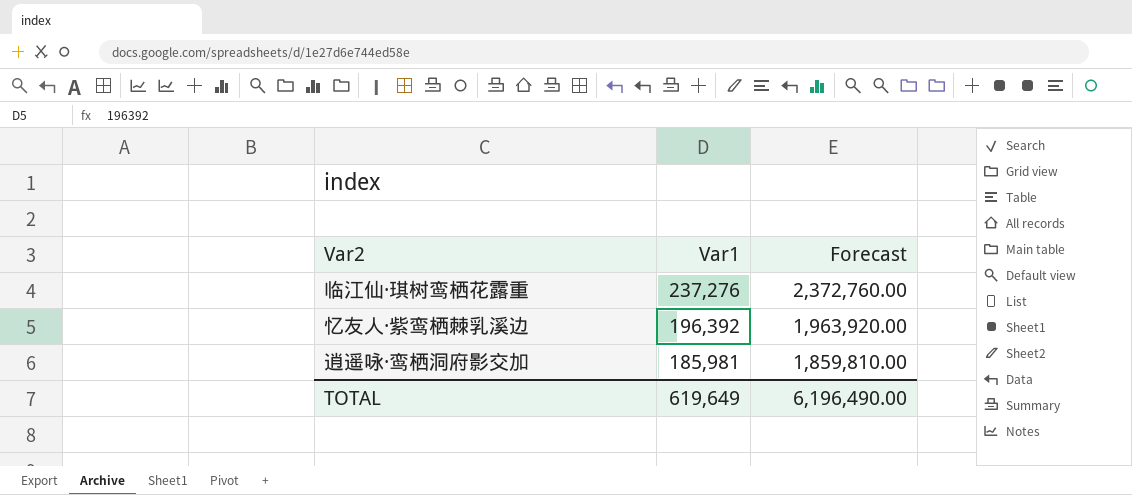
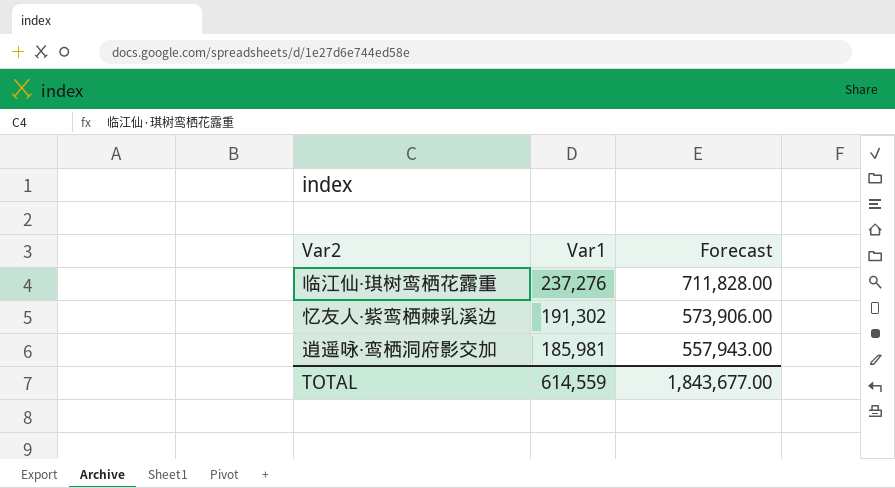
column Forecast | formula: [Var1] * 10 -> [Var1] * 3
忆友人·紫鸾栖棘乳溪边 | Var1: 196,392 -> 191,302
TOTAL | Var1: 619,649 -> 614,559
TOTAL | Forecast: 6,196,490.00 -> 1,843,677.00

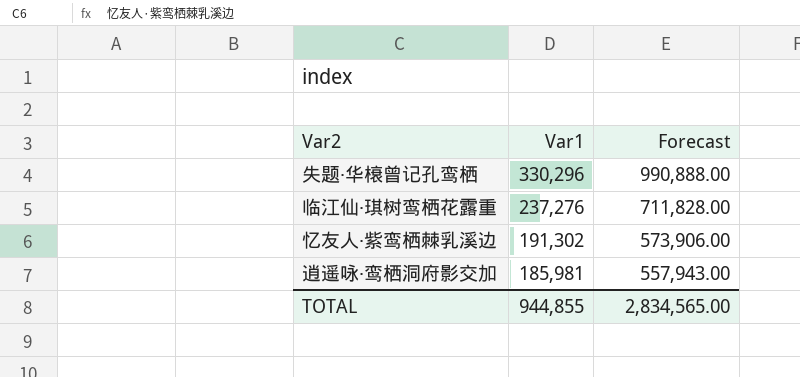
row 失题·华榱曾记孔鸾栖: none -> 330,296 | 990,888.00
TOTAL | Var1: 614,559 -> 944,855
TOTAL | Forecast: 1,843,677.00 -> 2,834,565.00

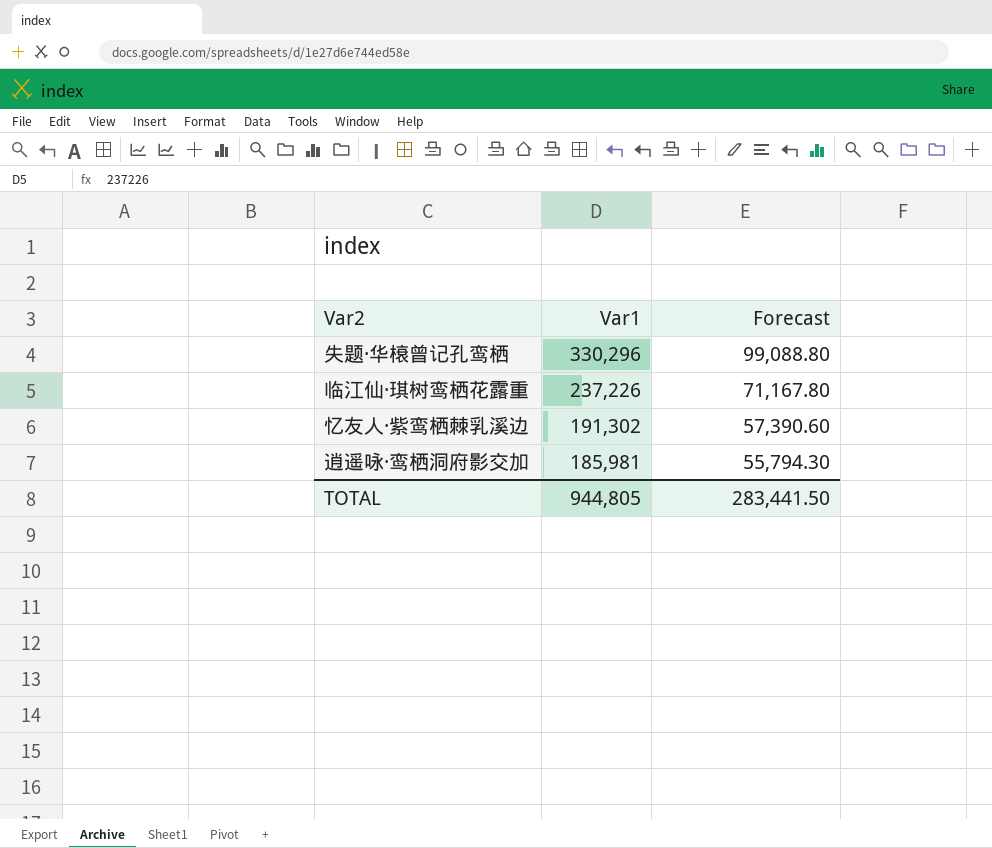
column Forecast | formula: [Var1] * 3 -> [Var1] * 0.3
临江仙·琪树鸾栖花露重 | Var1: 237,276 -> 237,226
TOTAL | Var1: 944,855 -> 944,805
TOTAL | Forecast: 2,834,565.00 -> 283,441.50

